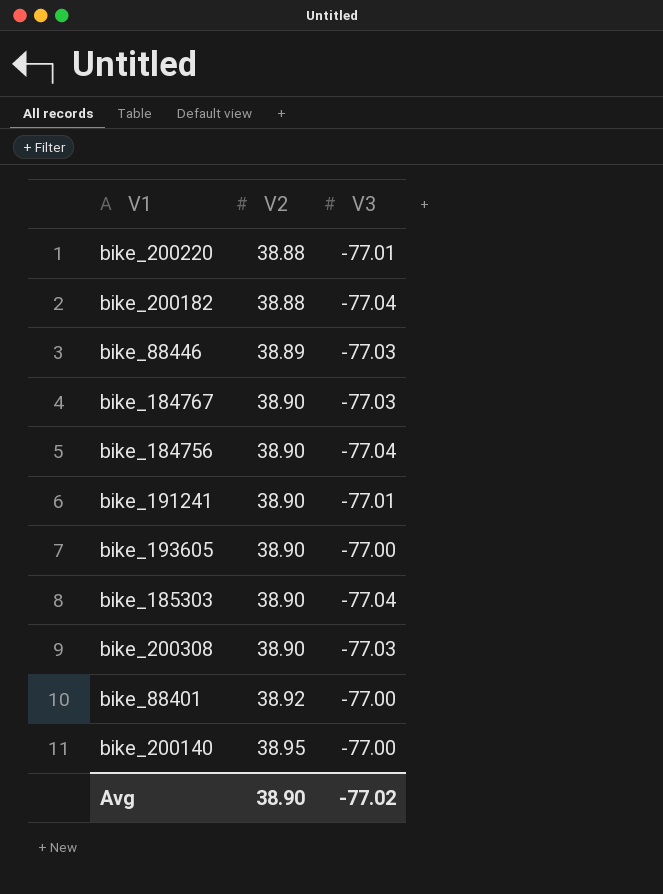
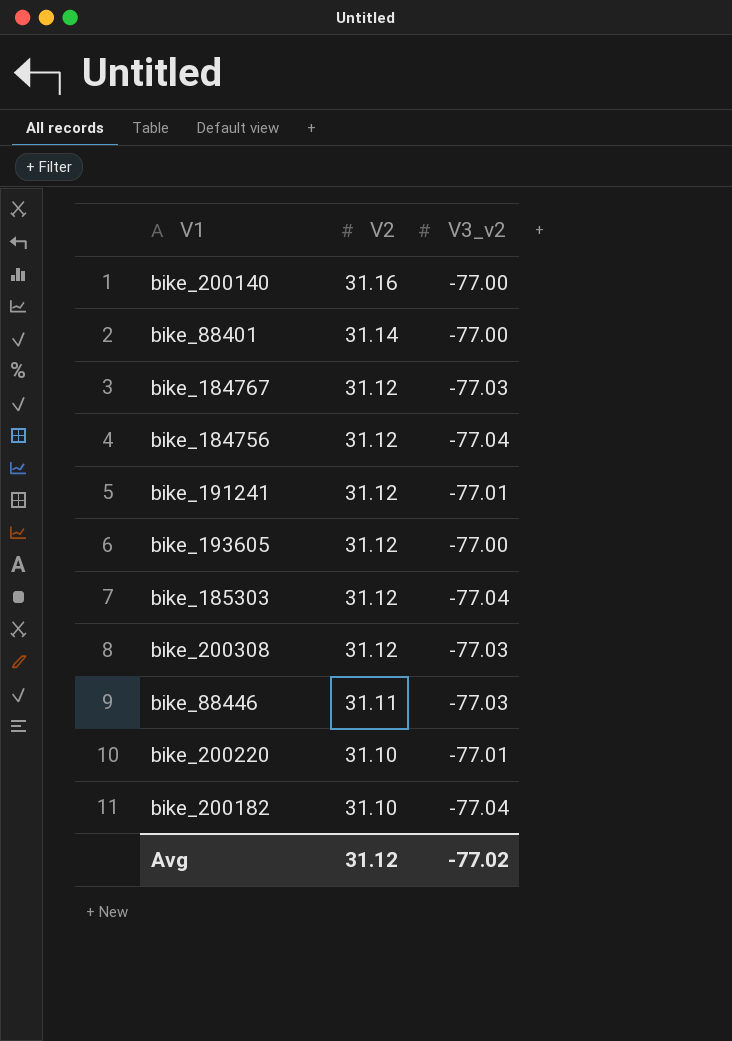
row order: V2 ascending -> V2 descending
column name: V3 -> V3_v2
bike_200140 | V2: 38.95 -> 31.16
bike_88401 | V2: 38.92 -> 31.14
bike_184767 | V2: 38.90 -> 31.12
bike_184756 | V2: 38.90 -> 31.12
bike_191241 | V2: 38.90 -> 31.12
bike_193605 | V2: 38.90 -> 31.12
bike_185303 | V2: 38.90 -> 31.12
bike_200308 | V2: 38.90 -> 31.12
bike_88446 | V2: 38.89 -> 31.11
bike_200220 | V2: 38.88 -> 31.10
bike_200182 | V2: 38.88 -> 31.10
Avg | V2: 38.90 -> 31.12

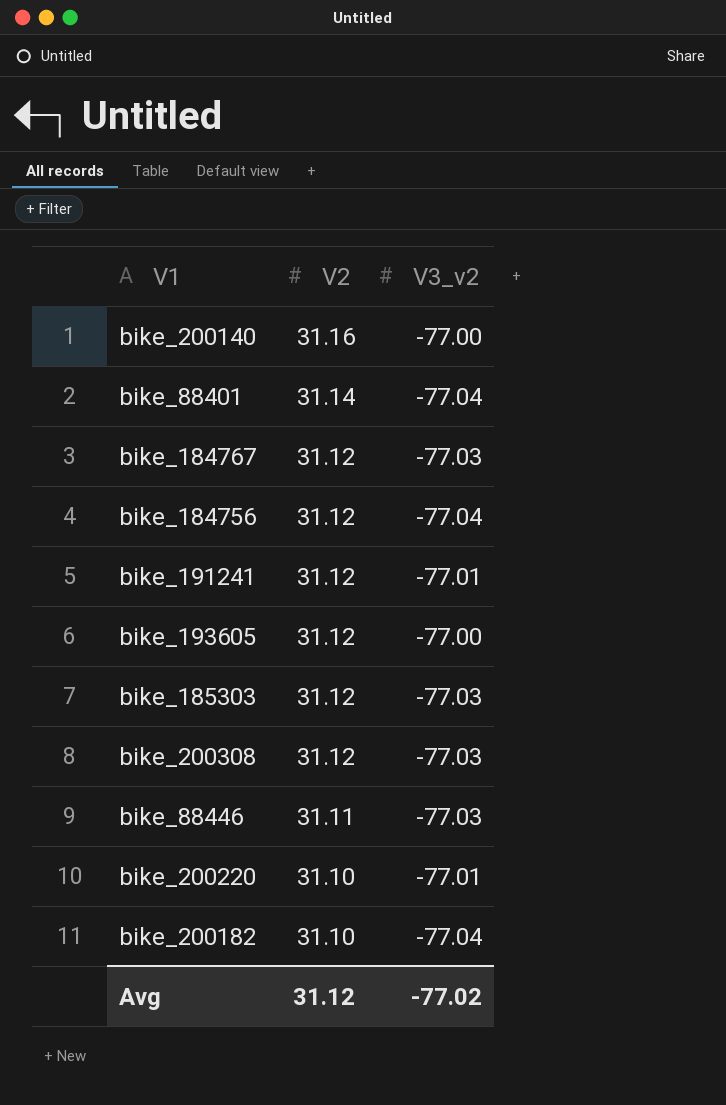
bike_88401 | V3_v2: -77.00 -> -77.04
bike_185303 | V3_v2: -77.04 -> -77.03

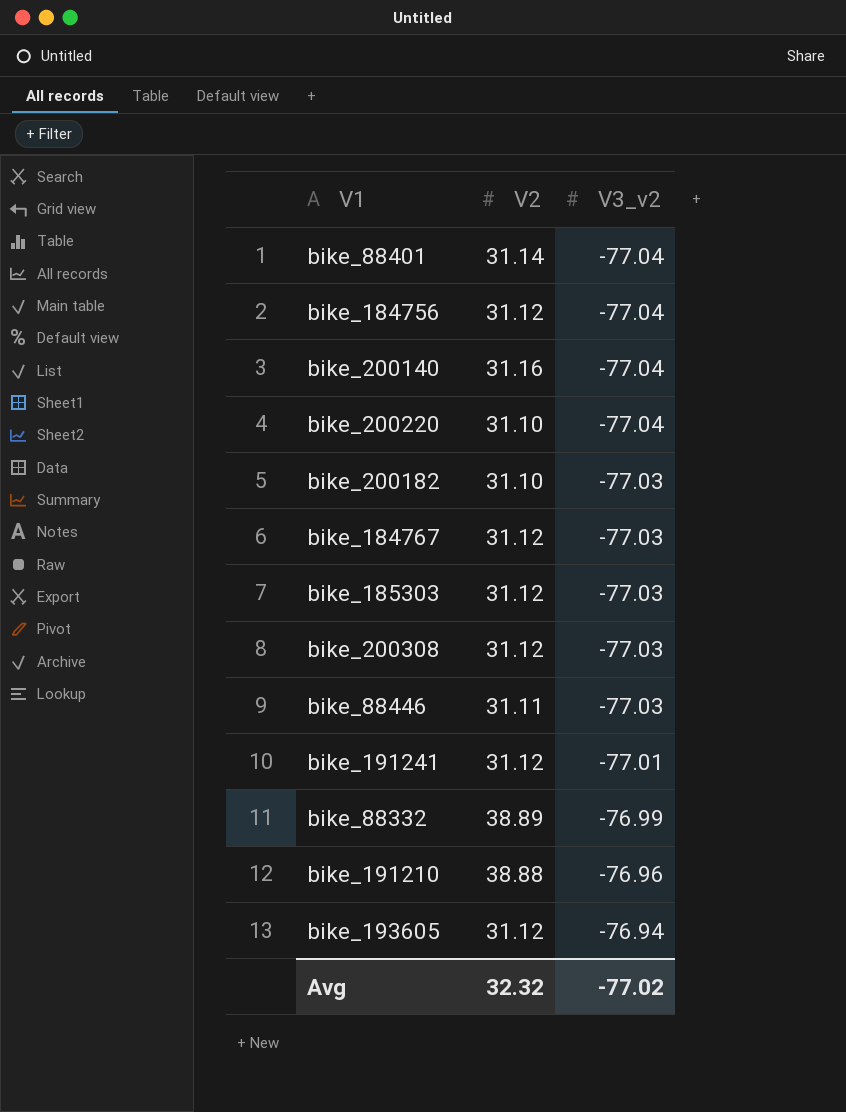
row order: V2 descending -> V3_v2 ascending
bike_200140 | V3_v2: -77.00 -> -77.04
bike_200220 | V3_v2: -77.01 -> -77.04
bike_200182 | V3_v2: -77.04 -> -77.03
row bike_88332: none -> 38.89 | -76.99
row bike_191210: none -> 38.88 | -76.96
bike_193605 | V3_v2: -77.00 -> -76.94
Avg | V2: 31.12 -> 32.32

